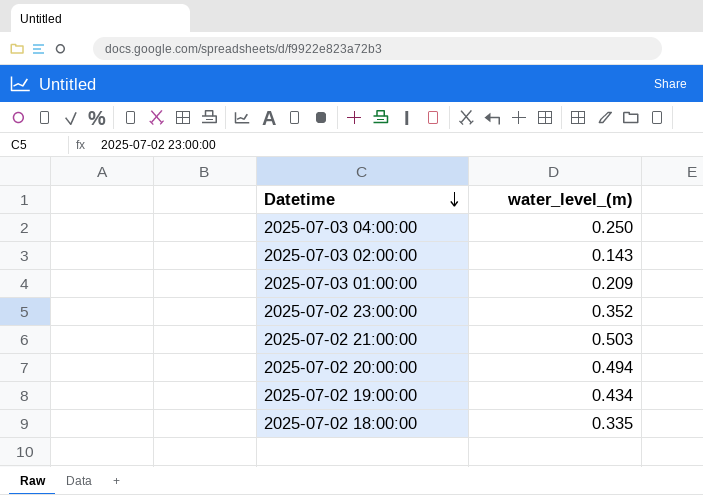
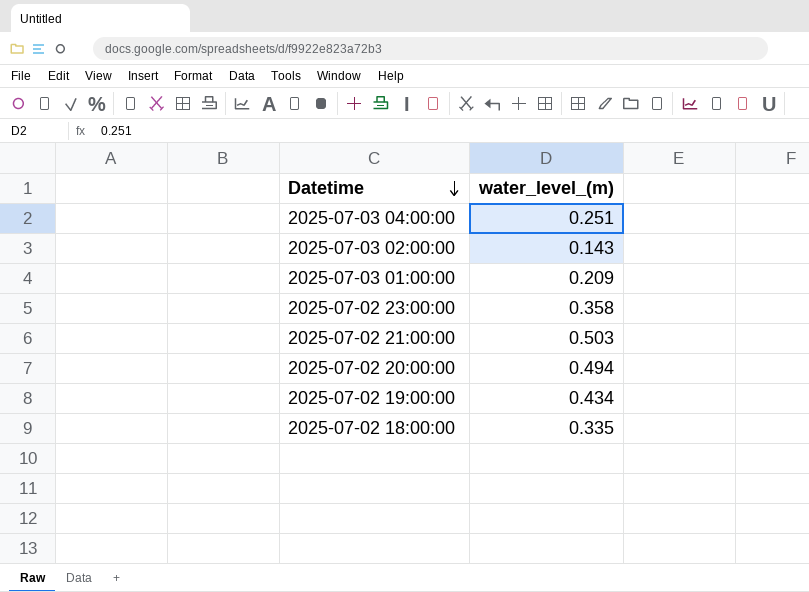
2025-07-03 04:00:00 | water_level_(m): 0.250 -> 0.251
2025-07-02 23:00:00 | water_level_(m): 0.352 -> 0.358

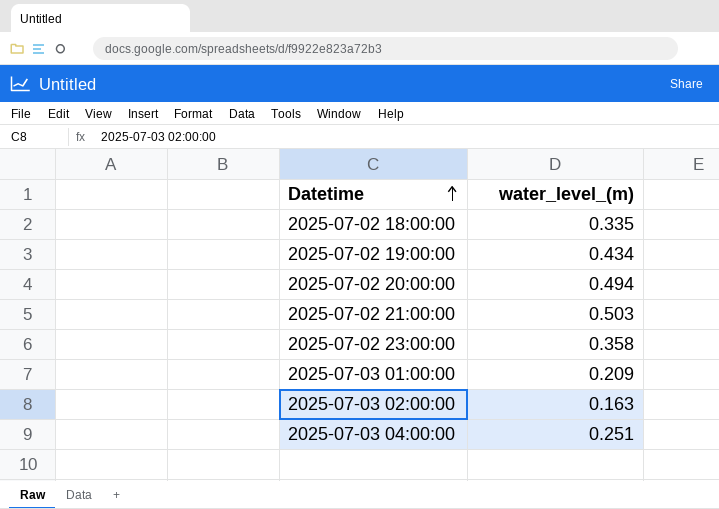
row order: Datetime descending -> Datetime ascending
2025-07-03 02:00:00 | water_level_(m): 0.143 -> 0.163

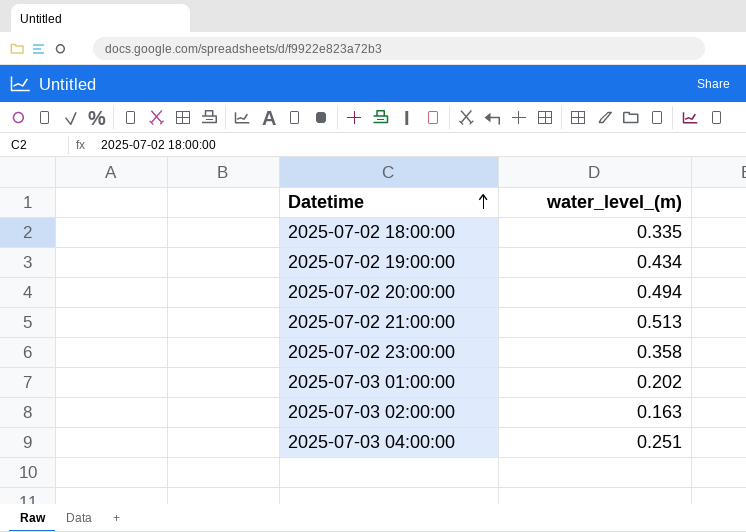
2025-07-02 21:00:00 | water_level_(m): 0.503 -> 0.513
2025-07-03 01:00:00 | water_level_(m): 0.209 -> 0.202

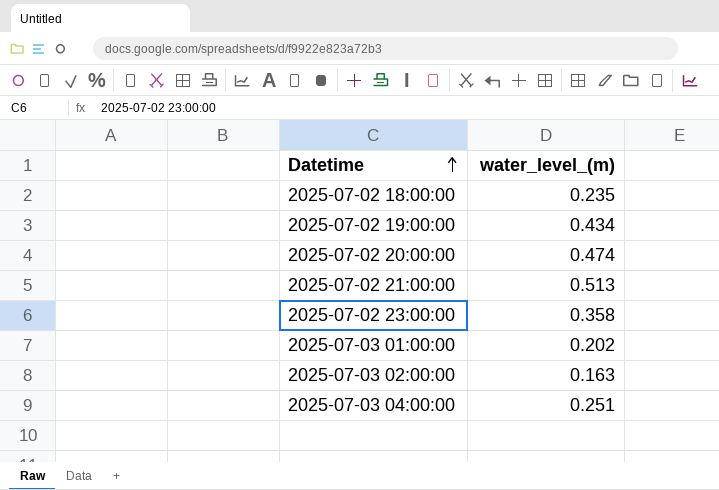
2025-07-02 18:00:00 | water_level_(m): 0.335 -> 0.235
2025-07-02 20:00:00 | water_level_(m): 0.494 -> 0.474

